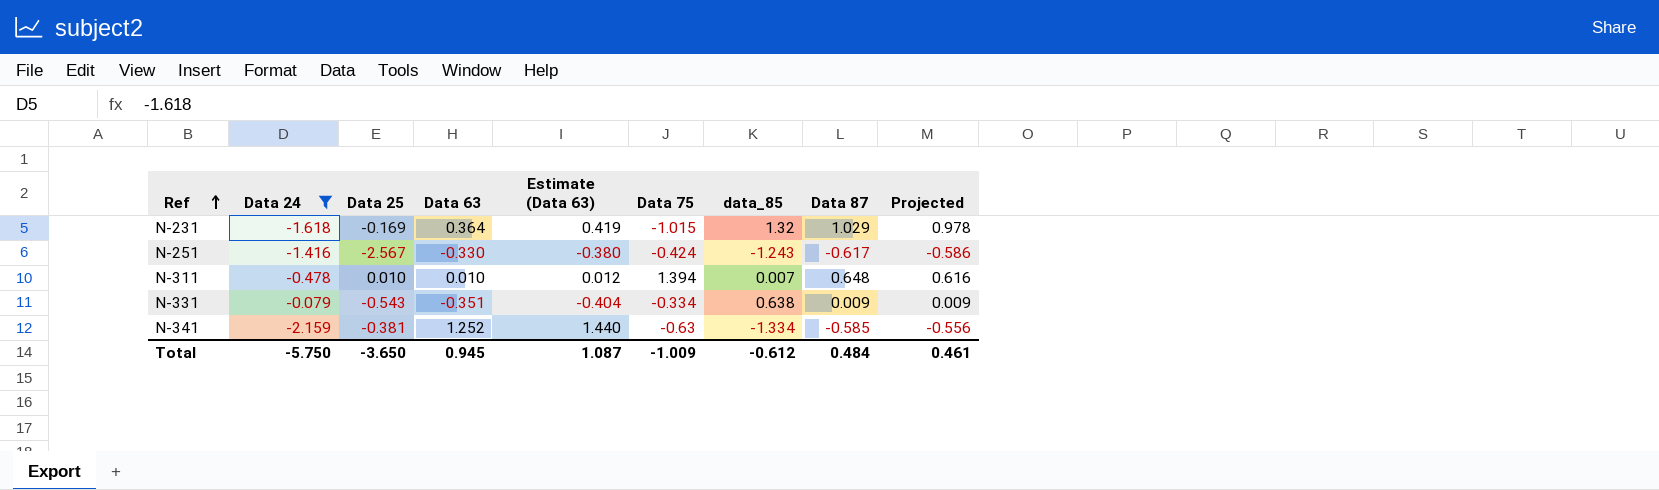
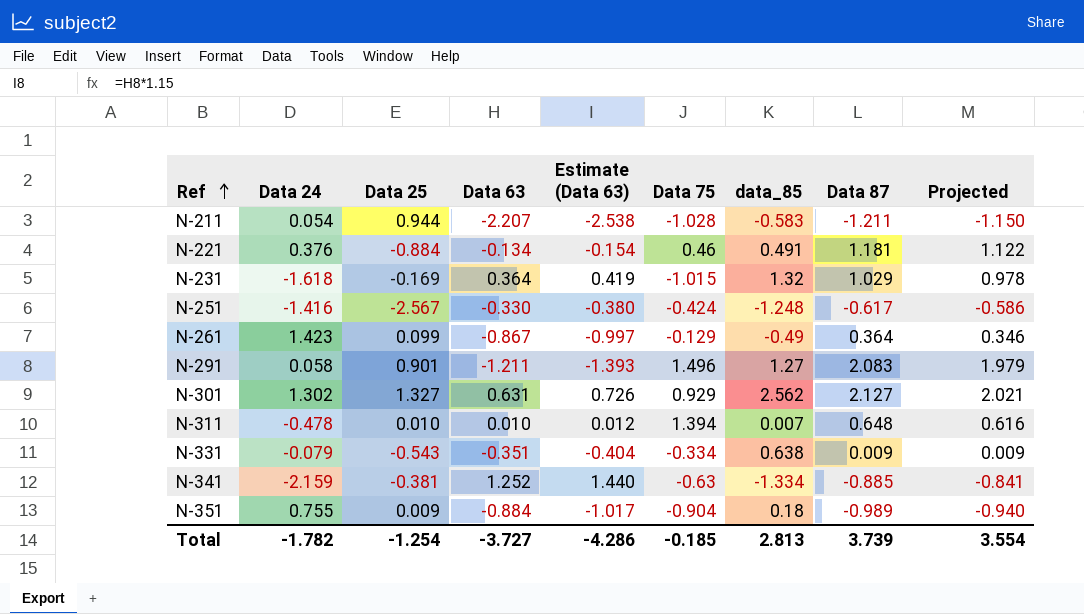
filter: Data 24 <= -0.079 -> none
N-251 | data_85: -1.243 -> -1.248
N-341 | Data 87: -0.585 -> -0.885
N-341 | Projected: -0.556 -> -0.841
Total | Data 24: -5.750 -> -1.782
Total | Data 25: -3.650 -> -1.254
Total | Data 63: 0.945 -> -3.727
Total | Estimate (Data 63): 1.087 -> -4.286
Total | Data 75: -1.009 -> -0.185
Total | data_85: -0.612 -> 2.813
Total | Data 87: 0.484 -> 3.739
Total | Projected: 0.461 -> 3.554

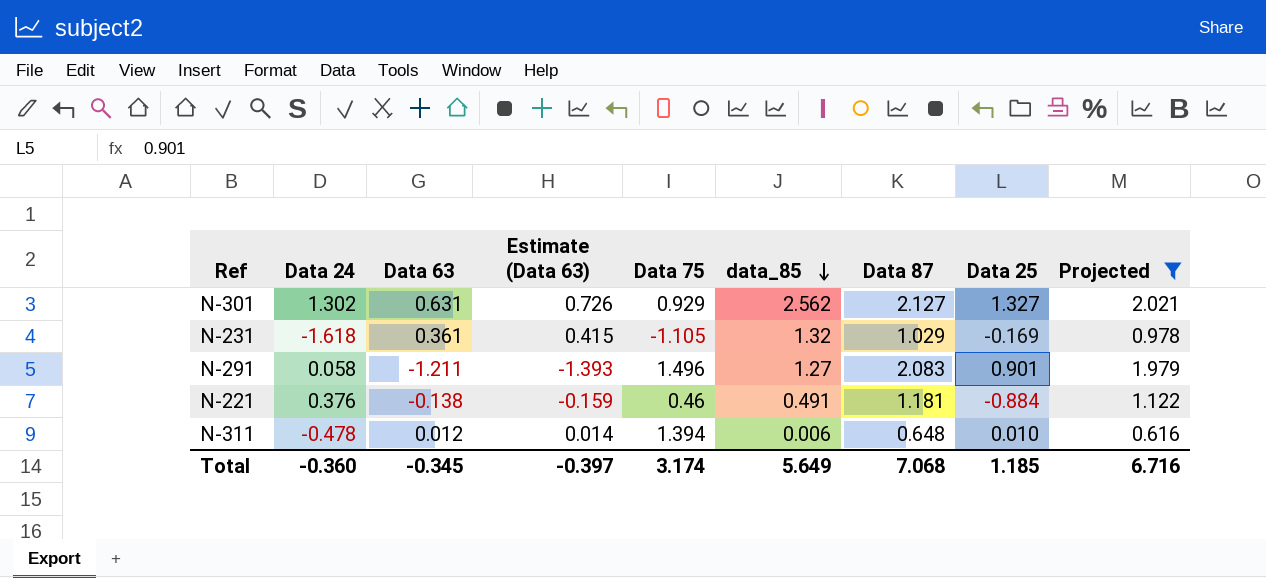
filter: none -> Projected >= 0.616
row order: Ref ascending -> data_85 descending
column Data 25 | position: 3 -> 8
N-231 | Data 63: 0.364 -> 0.361
N-231 | Estimate (Data 63): 0.419 -> 0.415
N-231 | Data 75: -1.015 -> -1.105
N-221 | Data 63: -0.134 -> -0.138
N-221 | Estimate (Data 63): -0.154 -> -0.159
N-311 | Data 63: 0.010 -> 0.012
N-311 | Estimate (Data 63): 0.012 -> 0.014
N-311 | data_85: 0.007 -> 0.006
Total | Data 24: -1.782 -> -0.360
Total | Data 63: -3.727 -> -0.345
Total | Estimate (Data 63): -4.286 -> -0.397
Total | Data 75: -0.185 -> 3.174
Total | data_85: 2.813 -> 5.649
Total | Data 87: 3.739 -> 7.068
Total | Data 25: -1.254 -> 1.185
Total | Projected: 3.554 -> 6.716

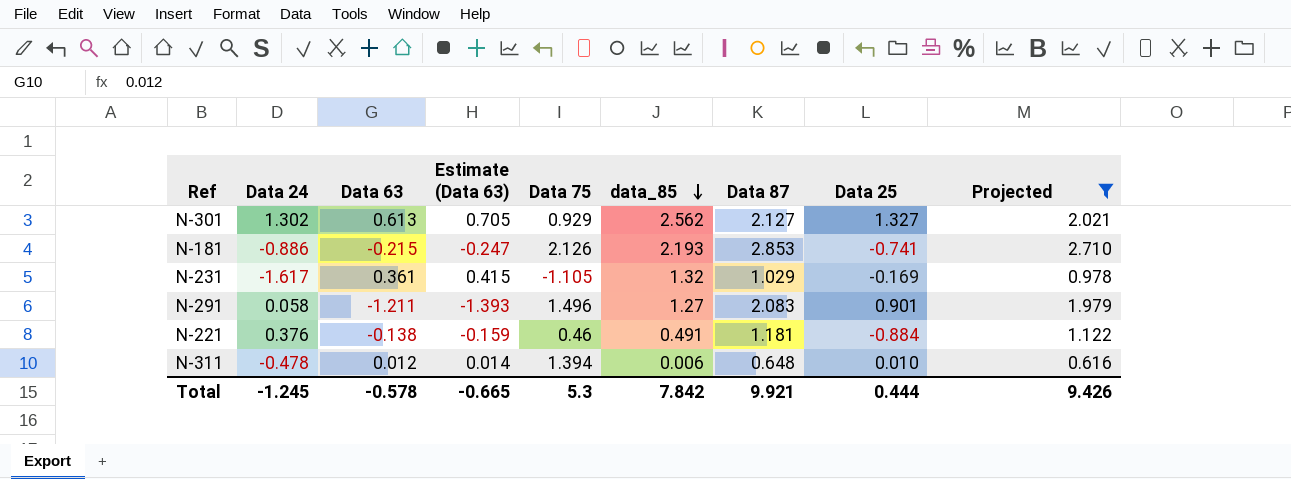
N-301 | Data 63: 0.631 -> 0.613
N-301 | Estimate (Data 63): 0.726 -> 0.705
row N-181: none -> -0.886 | -0.215 | -0.247 | 2.126 | 2.193 | 2.853 | -0.741 | 2.710
N-231 | Data 24: -1.618 -> -1.617
Total | Data 24: -0.360 -> -1.245
Total | Data 63: -0.345 -> -0.578
Total | Estimate (Data 63): -0.397 -> -0.665
Total | Data 75: 3.174 -> 5.3
Total | data_85: 5.649 -> 7.842
Total | Data 87: 7.068 -> 9.921
Total | Data 25: 1.185 -> 0.444
Total | Projected: 6.716 -> 9.426

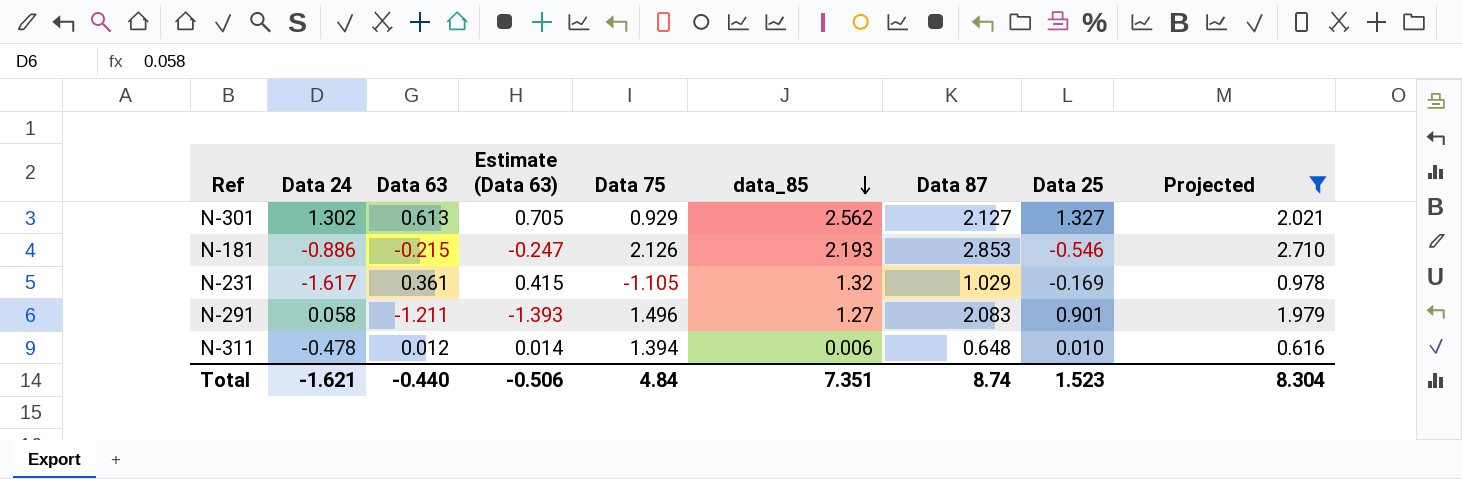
row N-221: 0.376 | -0.138 | -0.159 | 0.46 | 0.491 | 1.181 | -0.884 | 1.122 -> none
N-181 | Data 25: -0.741 -> -0.546
Total | Data 24: -1.245 -> -1.621
Total | Data 63: -0.578 -> -0.440
Total | Estimate (Data 63): -0.665 -> -0.506
Total | Data 75: 5.3 -> 4.84
Total | data_85: 7.842 -> 7.351
Total | Data 87: 9.921 -> 8.74
Total | Data 25: 0.444 -> 1.523
Total | Projected: 9.426 -> 8.304

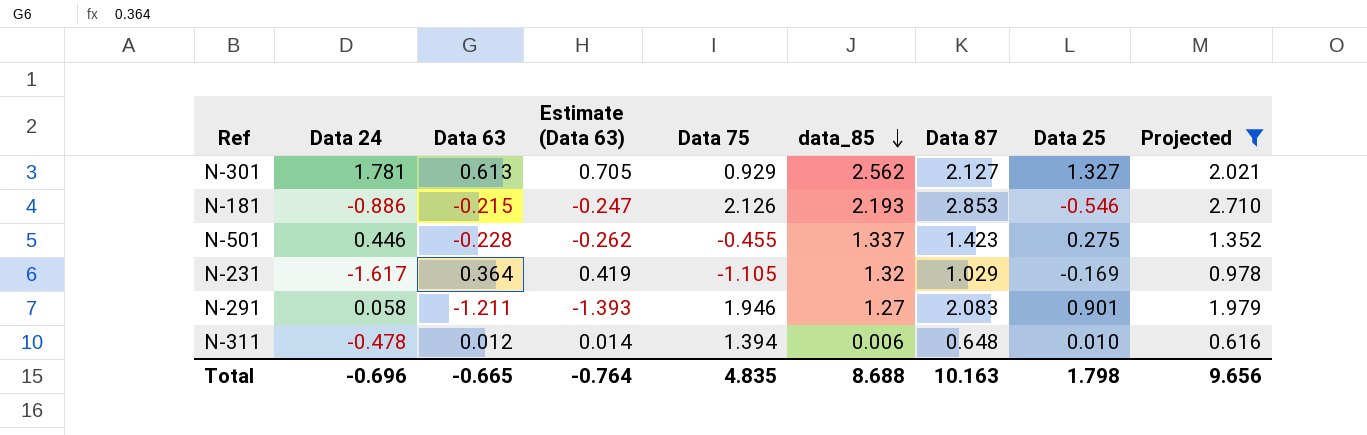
N-301 | Data 24: 1.302 -> 1.781
row N-501: none -> 0.446 | -0.228 | -0.262 | -0.455 | 1.337 | 1.423 | 0.275 | 1.352
N-231 | Data 63: 0.361 -> 0.364
N-231 | Estimate (Data 63): 0.415 -> 0.419
N-291 | Data 75: 1.496 -> 1.946
Total | Data 24: -1.621 -> -0.696
Total | Data 63: -0.440 -> -0.665
Total | Estimate (Data 63): -0.506 -> -0.764
Total | Data 75: 4.84 -> 4.835
Total | data_85: 7.351 -> 8.688
Total | Data 87: 8.74 -> 10.163
Total | Data 25: 1.523 -> 1.798
Total | Projected: 8.304 -> 9.656

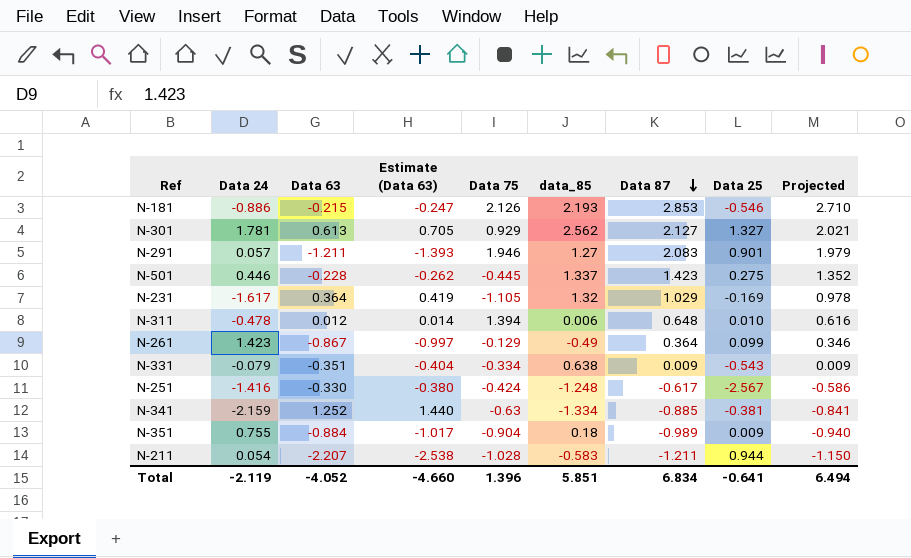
filter: Projected >= 0.616 -> none
row order: data_85 descending -> Data 87 descending
N-291 | Data 24: 0.058 -> 0.057
N-501 | Data 75: -0.455 -> -0.445
Total | Data 24: -0.696 -> -2.119
Total | Data 63: -0.665 -> -4.052
Total | Estimate (Data 63): -0.764 -> -4.660
Total | Data 75: 4.835 -> 1.396
Total | data_85: 8.688 -> 5.851
Total | Data 87: 10.163 -> 6.834
Total | Data 25: 1.798 -> -0.641
Total | Projected: 9.656 -> 6.494

